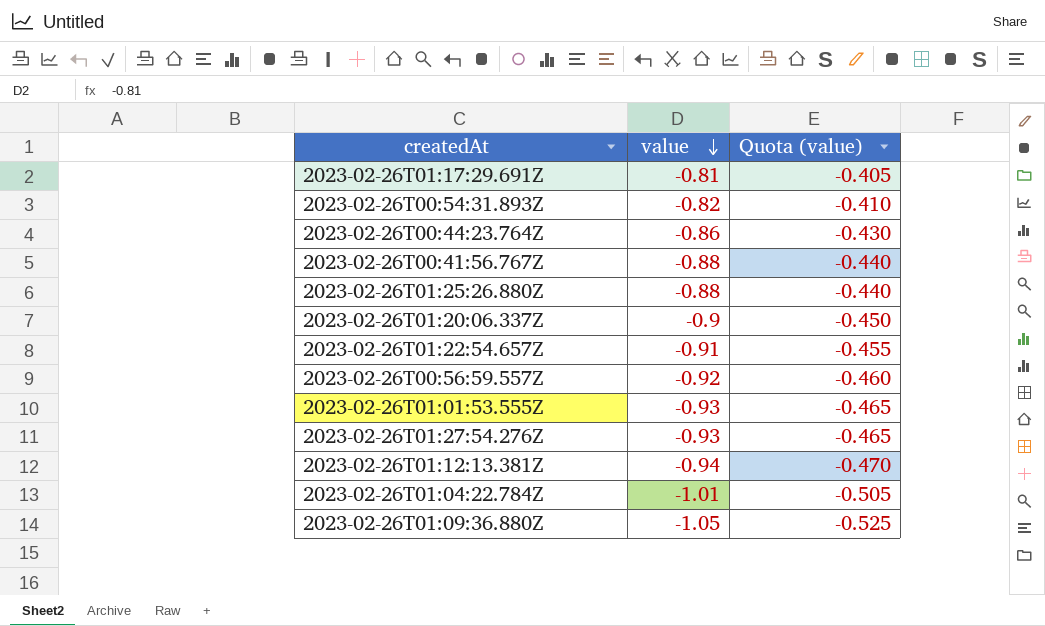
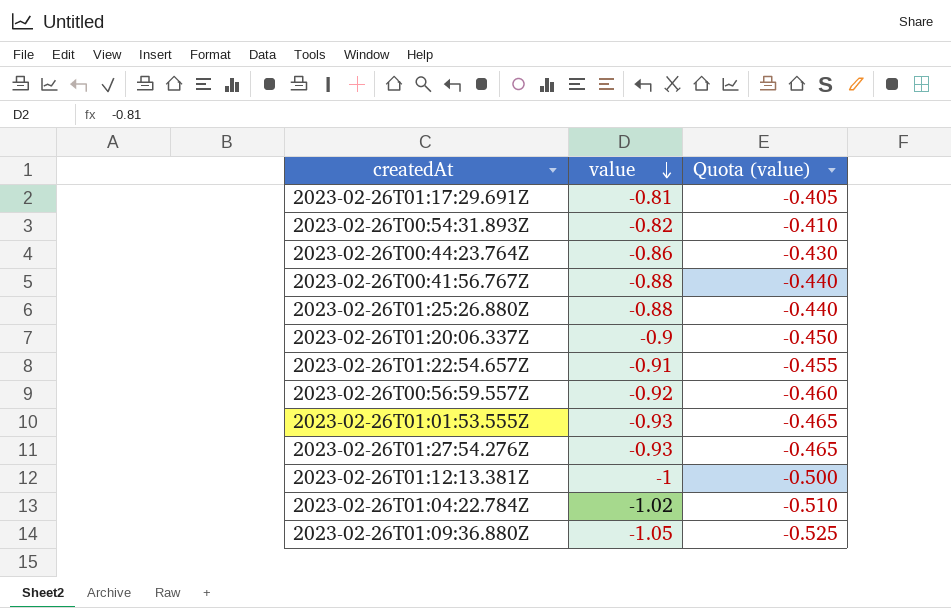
2023-02-26T01:12:13.381Z | value: -0.94 -> -1
2023-02-26T01:12:13.381Z | Quota (value): -0.470 -> -0.500
2023-02-26T01:04:22.784Z | value: -1.01 -> -1.02
2023-02-26T01:04:22.784Z | Quota (value): -0.505 -> -0.510

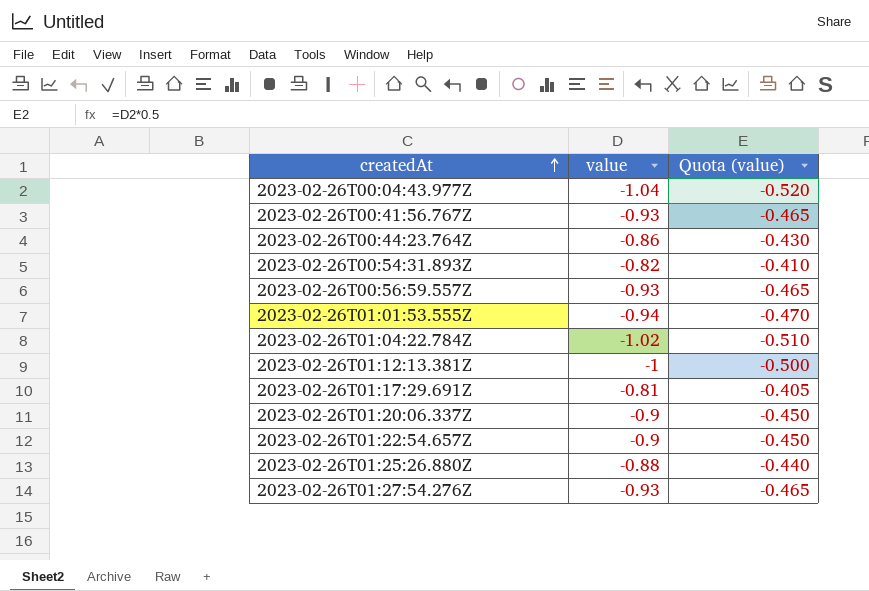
row order: value descending -> createdAt ascending
row 2023-02-26T01:09:36.880Z: -1.05 | -0.525 -> none
row 2023-02-26T00:04:43.977Z: none -> -1.04 | -0.520
2023-02-26T00:41:56.767Z | value: -0.88 -> -0.93
2023-02-26T00:41:56.767Z | Quota (value): -0.440 -> -0.465
2023-02-26T00:56:59.557Z | value: -0.92 -> -0.93
2023-02-26T00:56:59.557Z | Quota (value): -0.460 -> -0.465
2023-02-26T01:01:53.555Z | value: -0.93 -> -0.94
2023-02-26T01:01:53.555Z | Quota (value): -0.465 -> -0.470
2023-02-26T01:22:54.657Z | value: -0.91 -> -0.9
2023-02-26T01:22:54.657Z | Quota (value): -0.455 -> -0.450

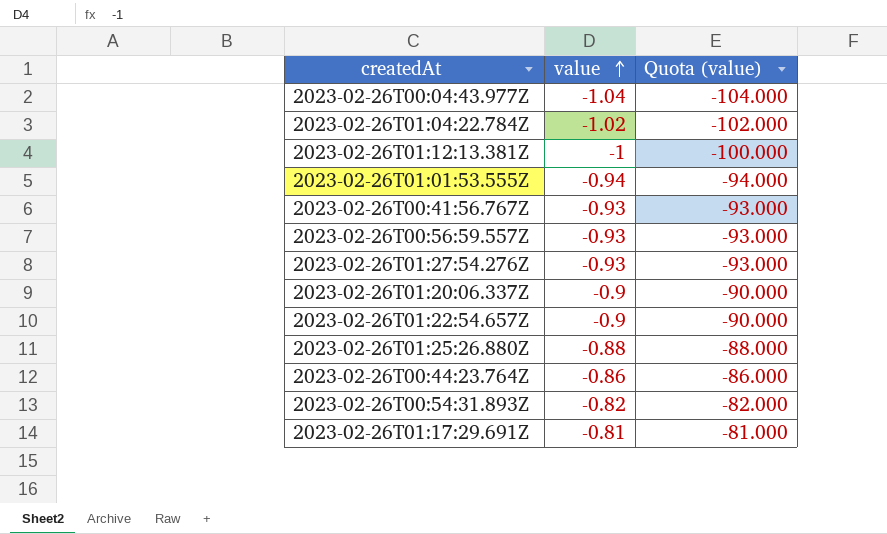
row order: createdAt ascending -> value ascending
column Quota (value) | formula: [value] * 0.5 -> [value] * 100

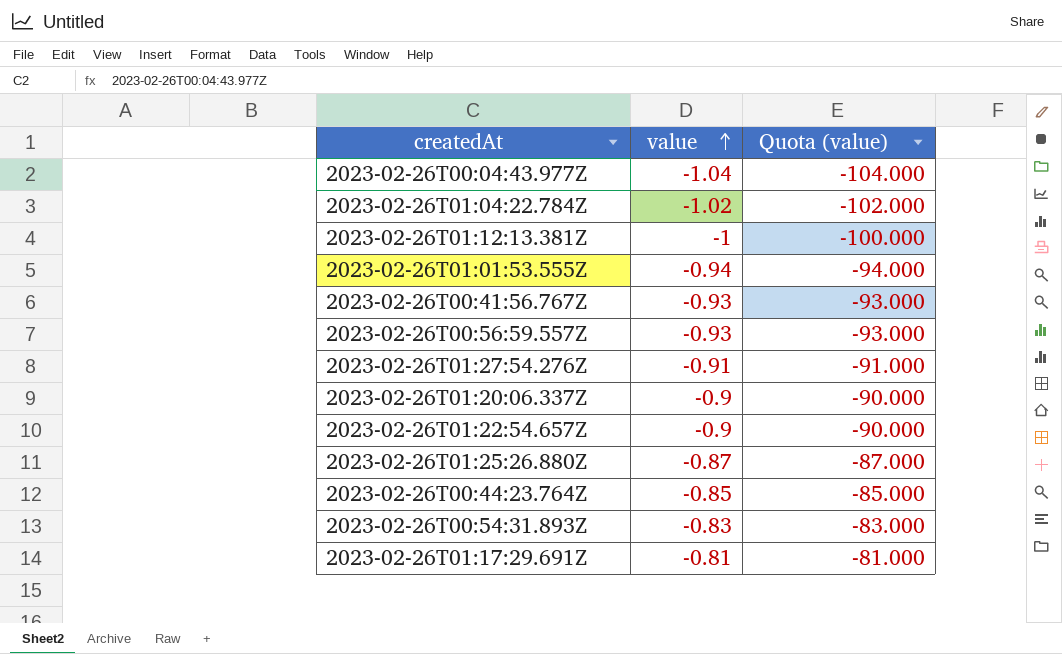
2023-02-26T01:27:54.276Z | value: -0.93 -> -0.91
2023-02-26T01:27:54.276Z | Quota (value): -93.000 -> -91.000
2023-02-26T01:25:26.880Z | value: -0.88 -> -0.87
2023-02-26T01:25:26.880Z | Quota (value): -88.000 -> -87.000
2023-02-26T00:44:23.764Z | value: -0.86 -> -0.85
2023-02-26T00:44:23.764Z | Quota (value): -86.000 -> -85.000
2023-02-26T00:54:31.893Z | value: -0.82 -> -0.83
2023-02-26T00:54:31.893Z | Quota (value): -82.000 -> -83.000

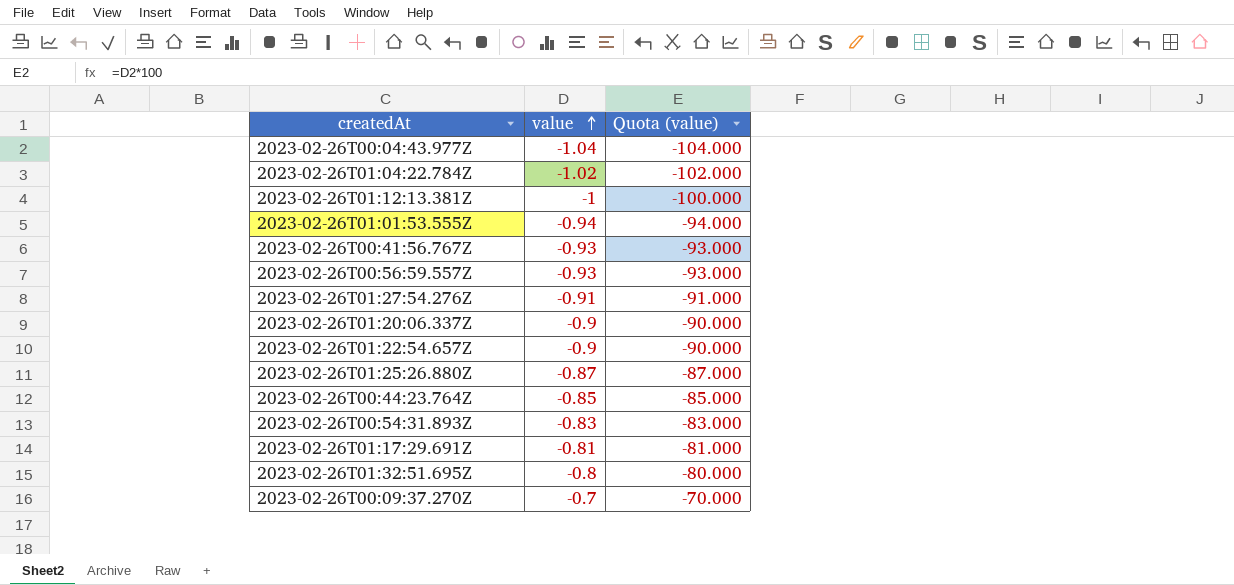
row 2023-02-26T01:32:51.695Z: none -> -0.8 | -80.000
row 2023-02-26T00:09:37.270Z: none -> -0.7 | -70.000

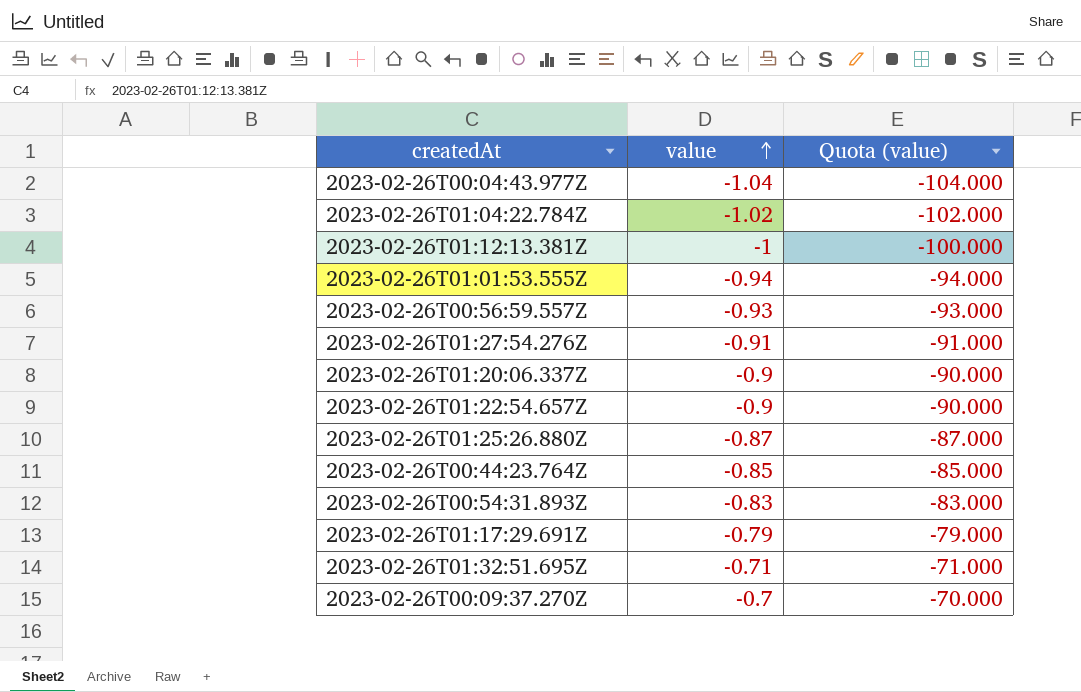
row 2023-02-26T00:41:56.767Z: -0.93 | -93.000 -> none
2023-02-26T01:17:29.691Z | value: -0.81 -> -0.79
2023-02-26T01:17:29.691Z | Quota (value): -81.000 -> -79.000
2023-02-26T01:32:51.695Z | value: -0.8 -> -0.71
2023-02-26T01:32:51.695Z | Quota (value): -80.000 -> -71.000

